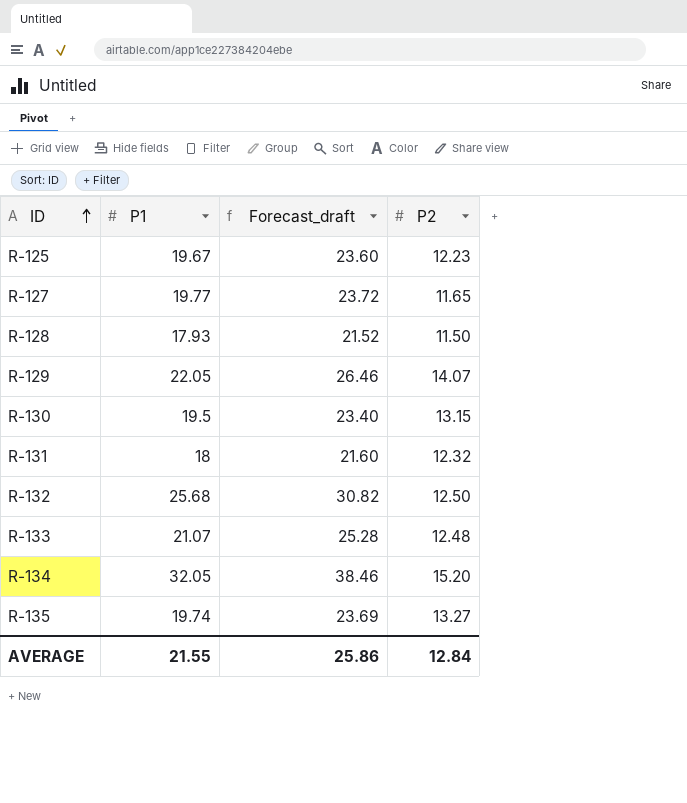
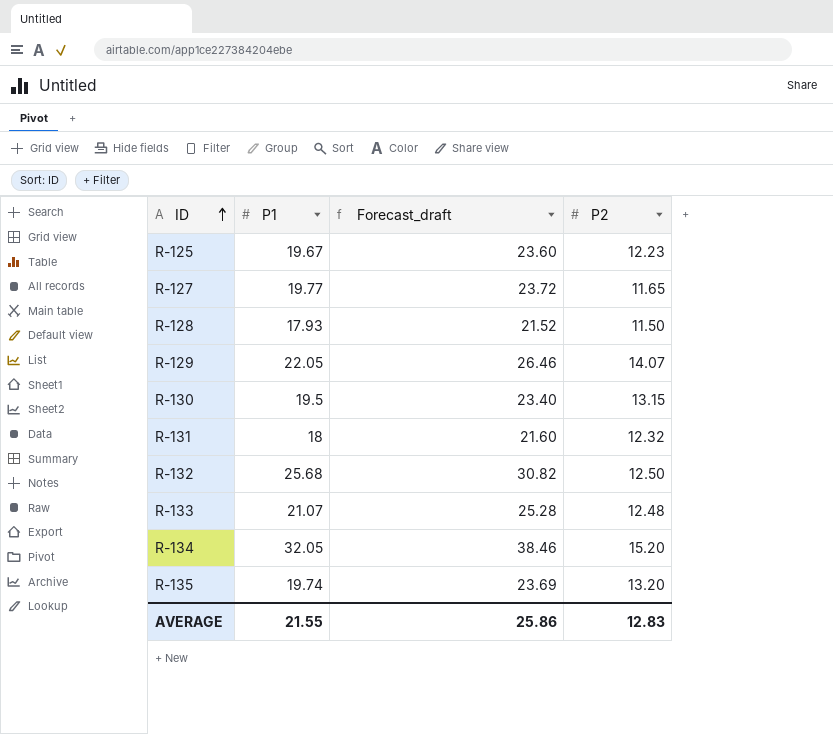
R-135 | P2: 13.27 -> 13.20
AVERAGE | P2: 12.84 -> 12.83

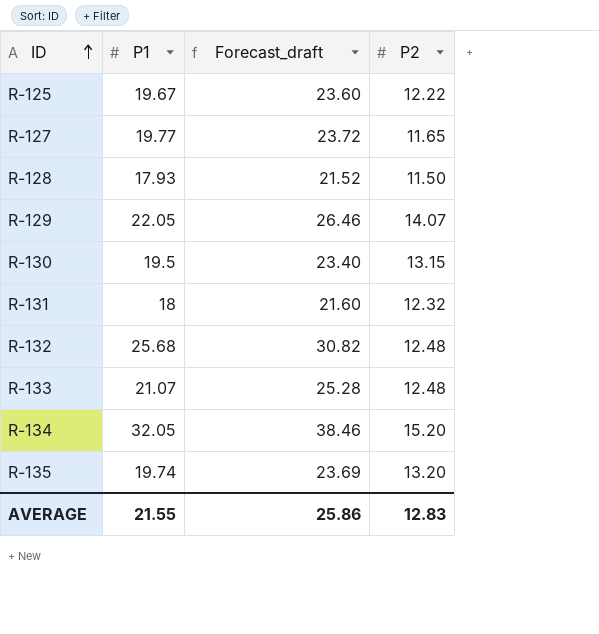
R-125 | P2: 12.23 -> 12.22
R-132 | P2: 12.50 -> 12.48

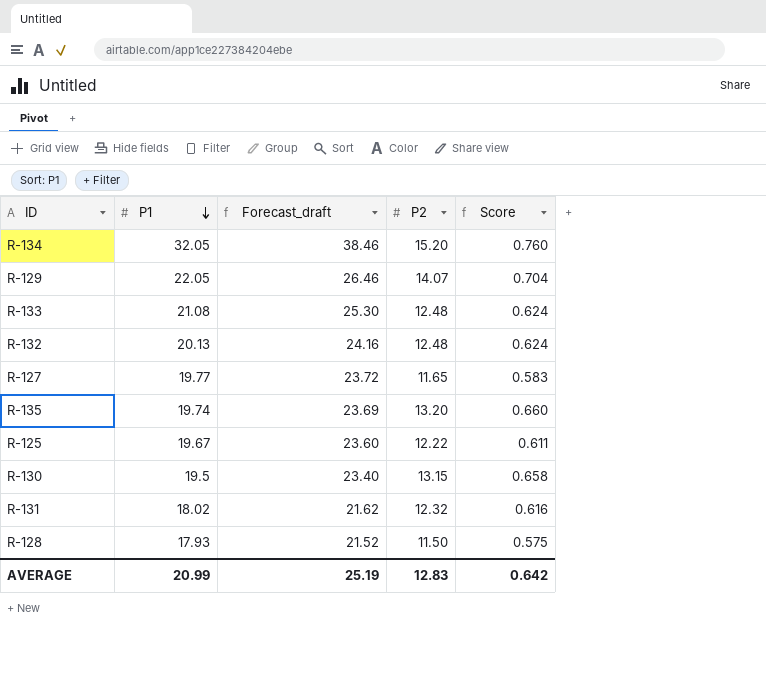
row order: ID ascending -> P1 descending
column Score | formula: none -> [P2] * 0.05
R-133 | P1: 21.07 -> 21.08
R-133 | Forecast_draft: 25.28 -> 25.30
R-132 | P1: 25.68 -> 20.13
R-132 | Forecast_draft: 30.82 -> 24.16
R-131 | P1: 18 -> 18.02
R-131 | Forecast_draft: 21.60 -> 21.62
AVERAGE | P1: 21.55 -> 20.99
AVERAGE | Forecast_draft: 25.86 -> 25.19

